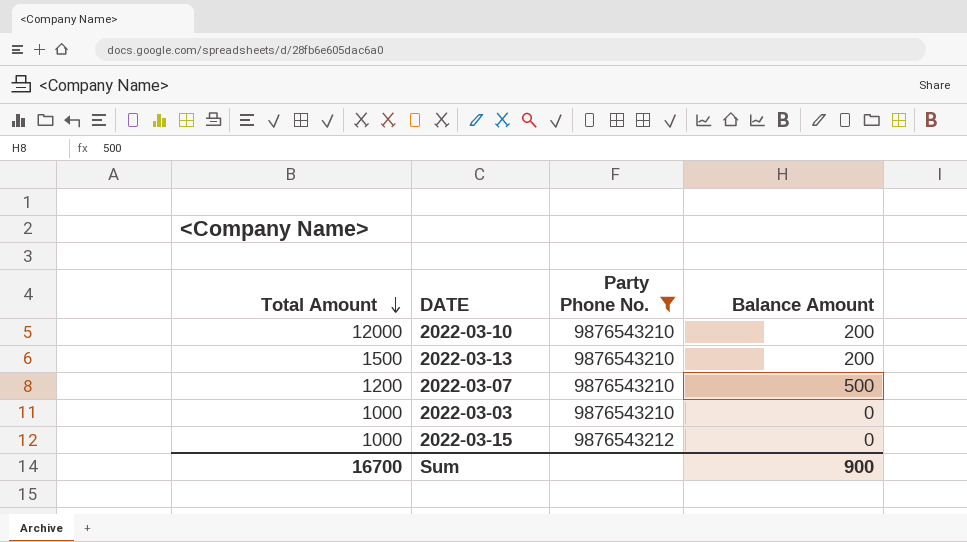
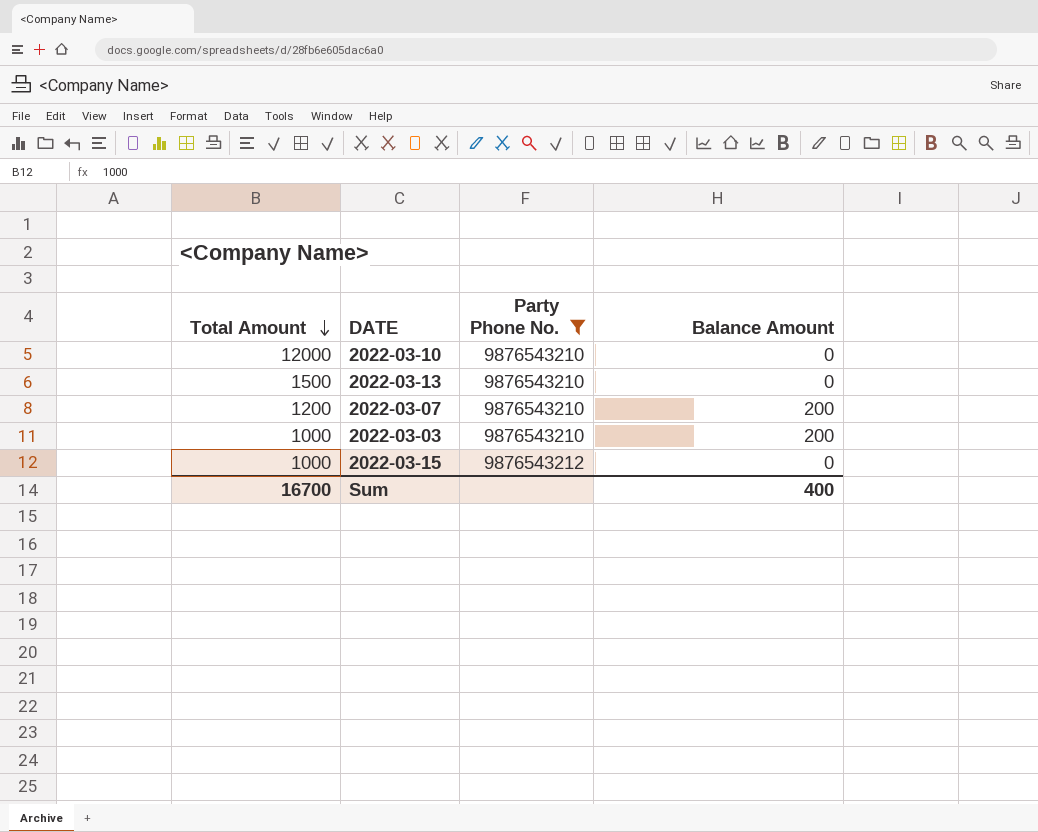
2022-03-10 | Balance Amount: 200 -> 0
2022-03-13 | Balance Amount: 200 -> 0
2022-03-07 | Balance Amount: 500 -> 200
2022-03-03 | Balance Amount: 0 -> 200
Sum | Balance Amount: 900 -> 400

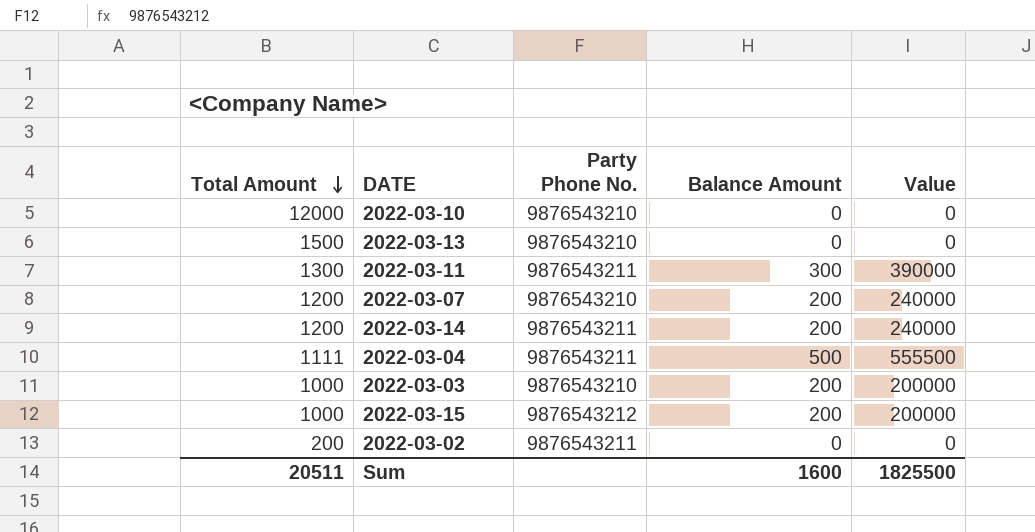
filter: Party Phone No. != 9876543211 -> none
column Value | formula: none -> [Total Amount] * [Balance Amount]
2022-03-15 | Balance Amount: 0 -> 200
Sum | Total Amount: 16700 -> 20511
Sum | Balance Amount: 400 -> 1600

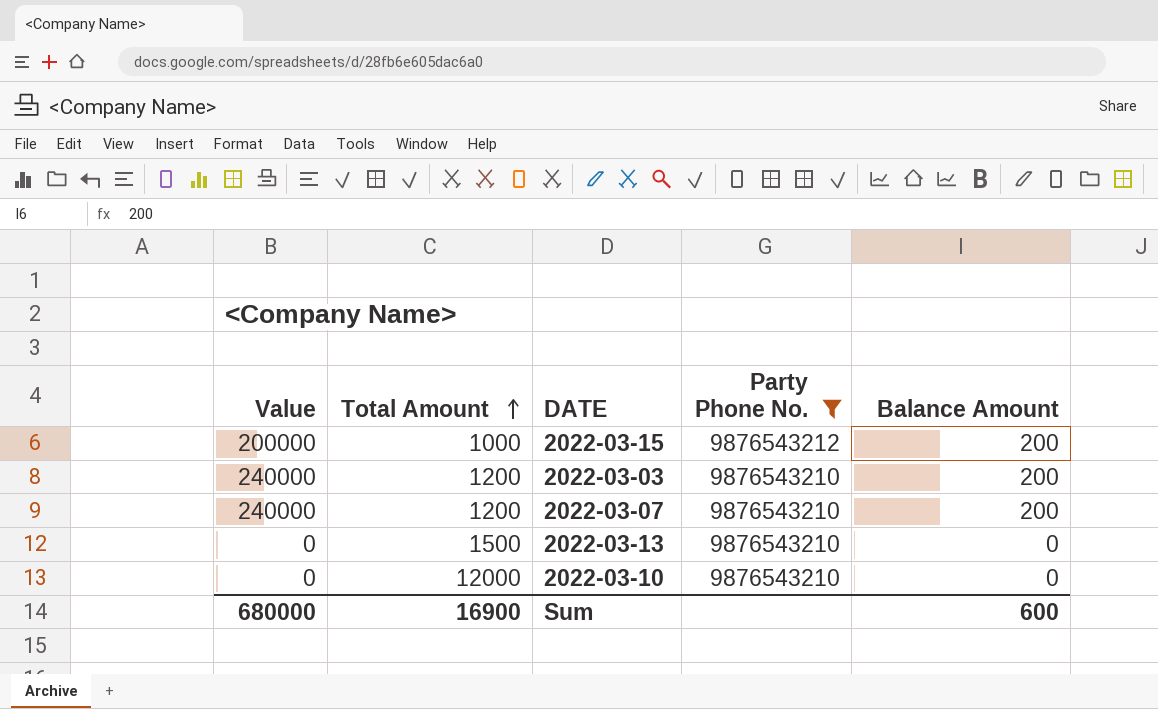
filter: none -> Party Phone No. != 9876543211
row order: Total Amount descending -> Total Amount ascending
column Value | position: 5 -> 1
2022-03-03 | Value: 200000 -> 240000
2022-03-03 | Total Amount: 1000 -> 1200
Sum | Value: 1825500 -> 680000
Sum | Total Amount: 20511 -> 16900
Sum | Balance Amount: 1600 -> 600

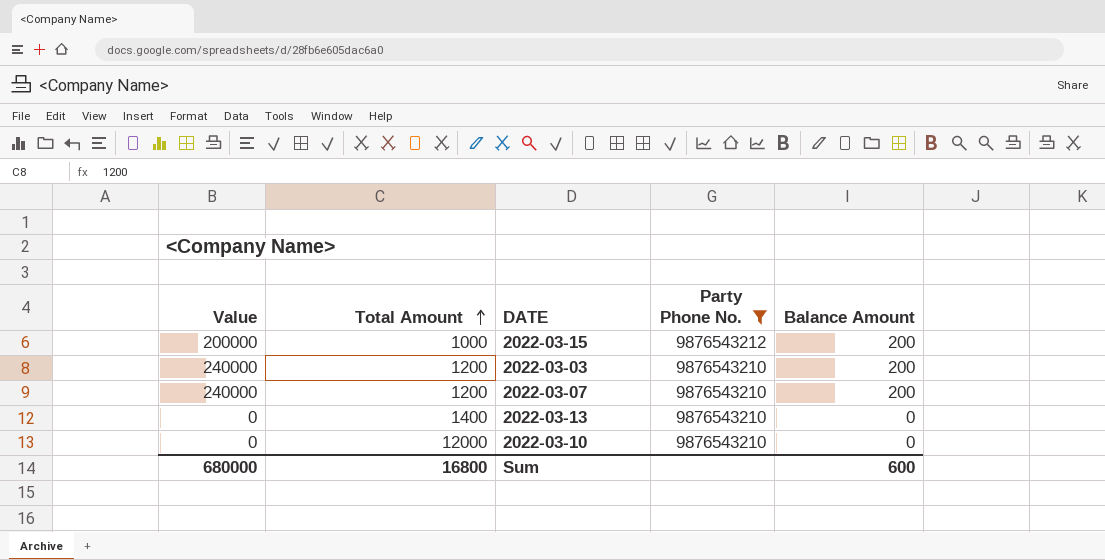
2022-03-13 | Total Amount: 1500 -> 1400
Sum | Total Amount: 16900 -> 16800

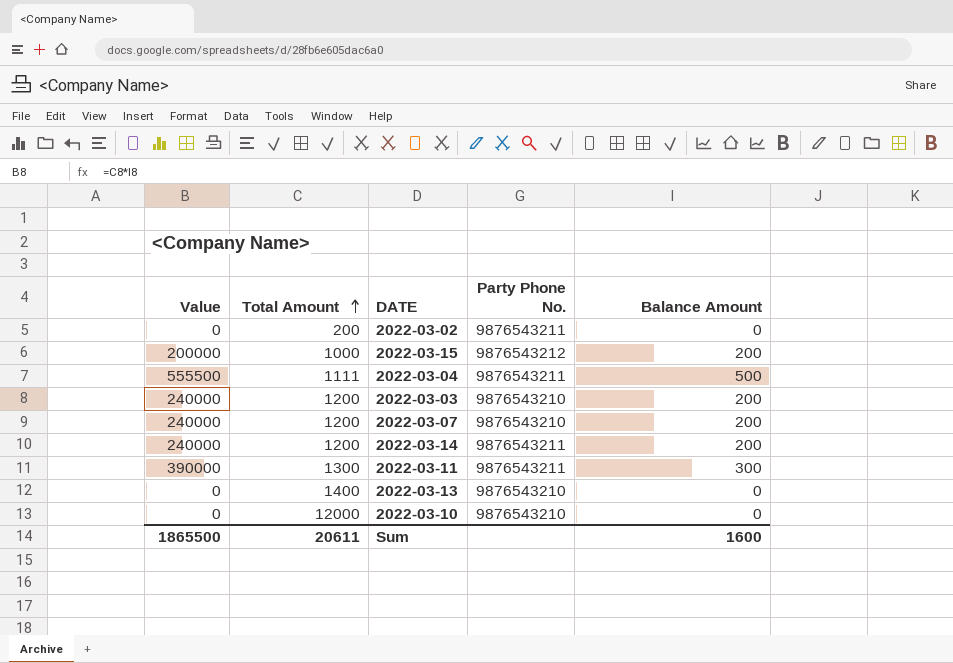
filter: Party Phone No. != 9876543211 -> none
Sum | Value: 680000 -> 1865500
Sum | Total Amount: 16800 -> 20611
Sum | Balance Amount: 600 -> 1600

